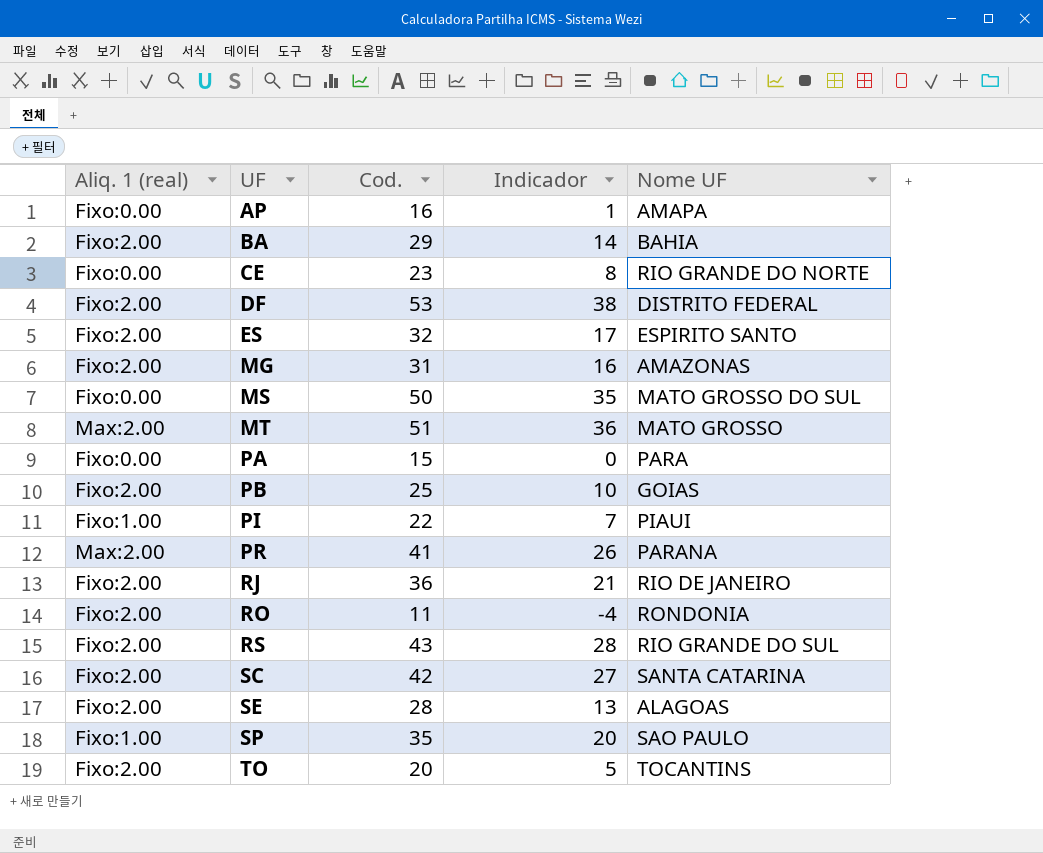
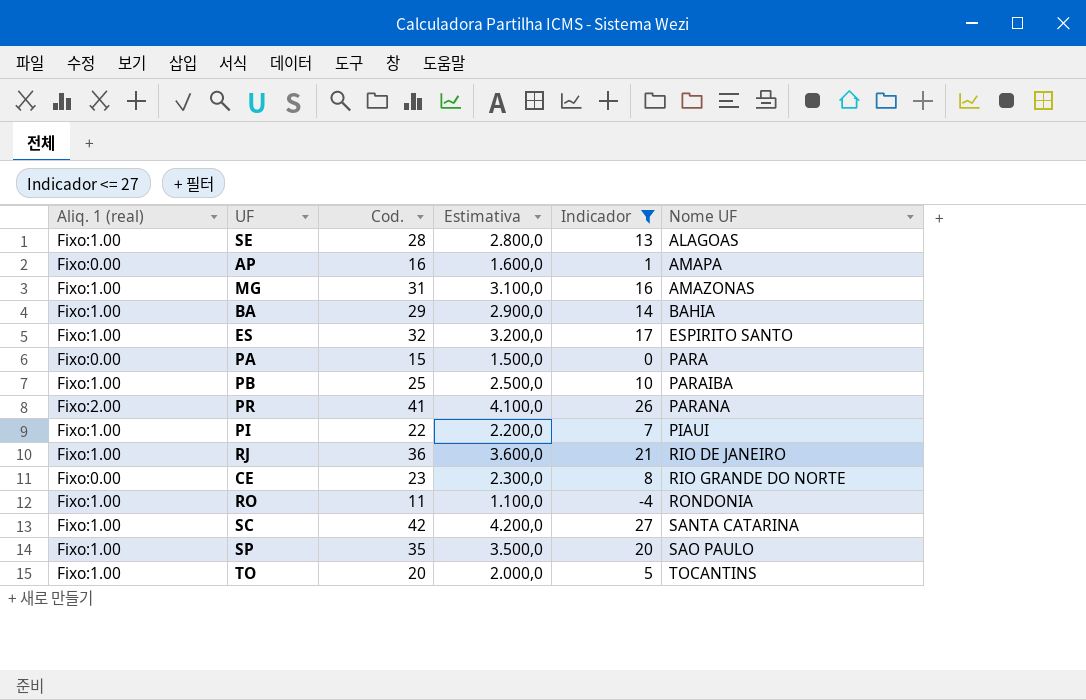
filter: none -> Indicador <= 27
row order: UF ascending -> Nome UF ascending
column Estimativa | formula: none -> [Cod.] * 100
SE | Aliq. 1 (real): Fixo:2.00 -> Fixo:1.00
MG | Aliq. 1 (real): Fixo:2.00 -> Fixo:1.00
BA | Aliq. 1 (real): Fixo:2.00 -> Fixo:1.00
ES | Aliq. 1 (real): Fixo:2.00 -> Fixo:1.00
PB | Aliq. 1 (real): Fixo:2.00 -> Fixo:1.00
PB | Nome UF: GOIAS -> PARAIBA
PR | Aliq. 1 (real): Max:2.00 -> Fixo:2.00
RJ | Aliq. 1 (real): Fixo:2.00 -> Fixo:1.00
RO | Aliq. 1 (real): Fixo:2.00 -> Fixo:1.00
SC | Aliq. 1 (real): Fixo:2.00 -> Fixo:1.00
TO | Aliq. 1 (real): Fixo:2.00 -> Fixo:1.00

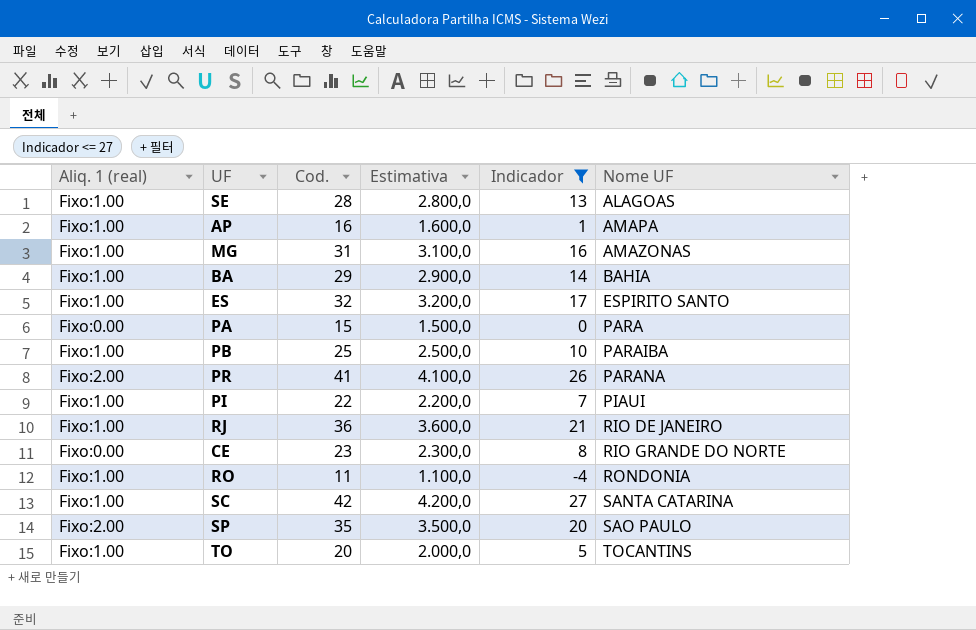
AP | Aliq. 1 (real): Fixo:0.00 -> Fixo:1.00
SP | Aliq. 1 (real): Fixo:1.00 -> Fixo:2.00

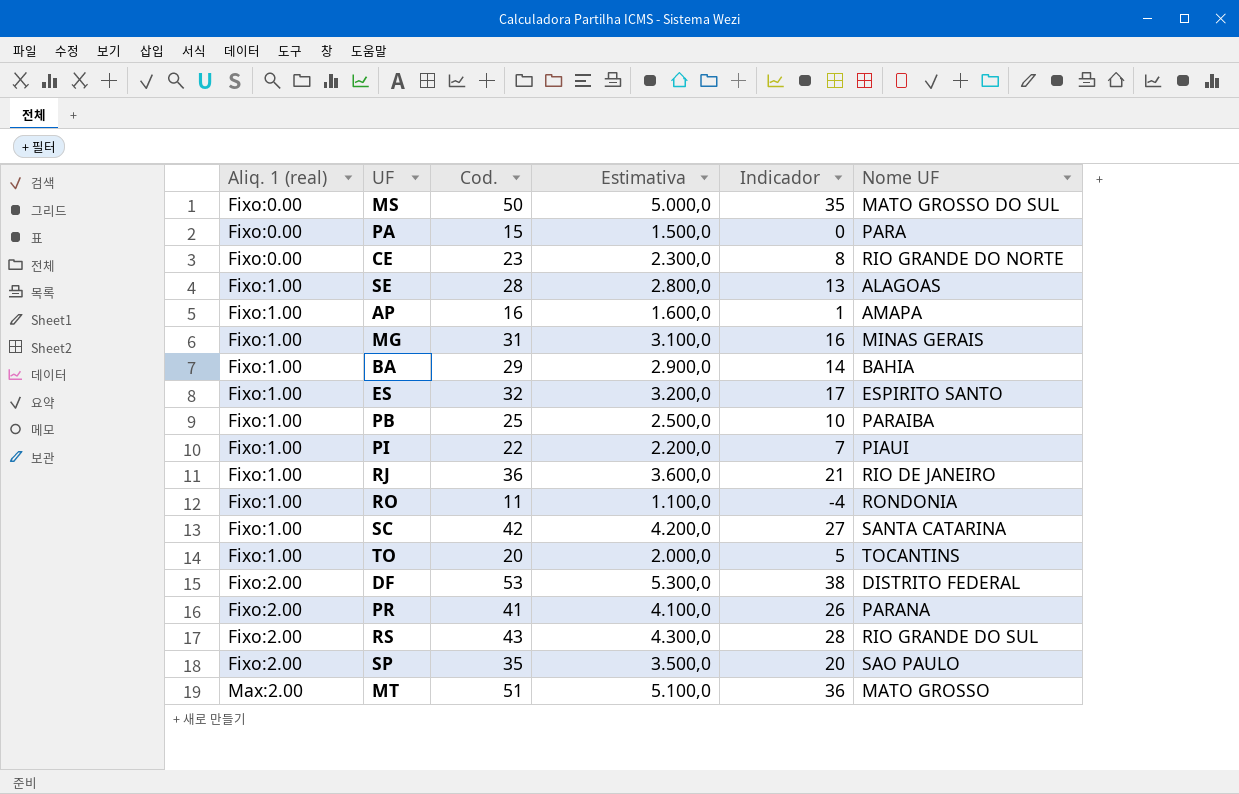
filter: Indicador <= 27 -> none
row order: Nome UF ascending -> Aliq. 1 (real) ascending
MG | Nome UF: AMAZONAS -> MINAS GERAIS

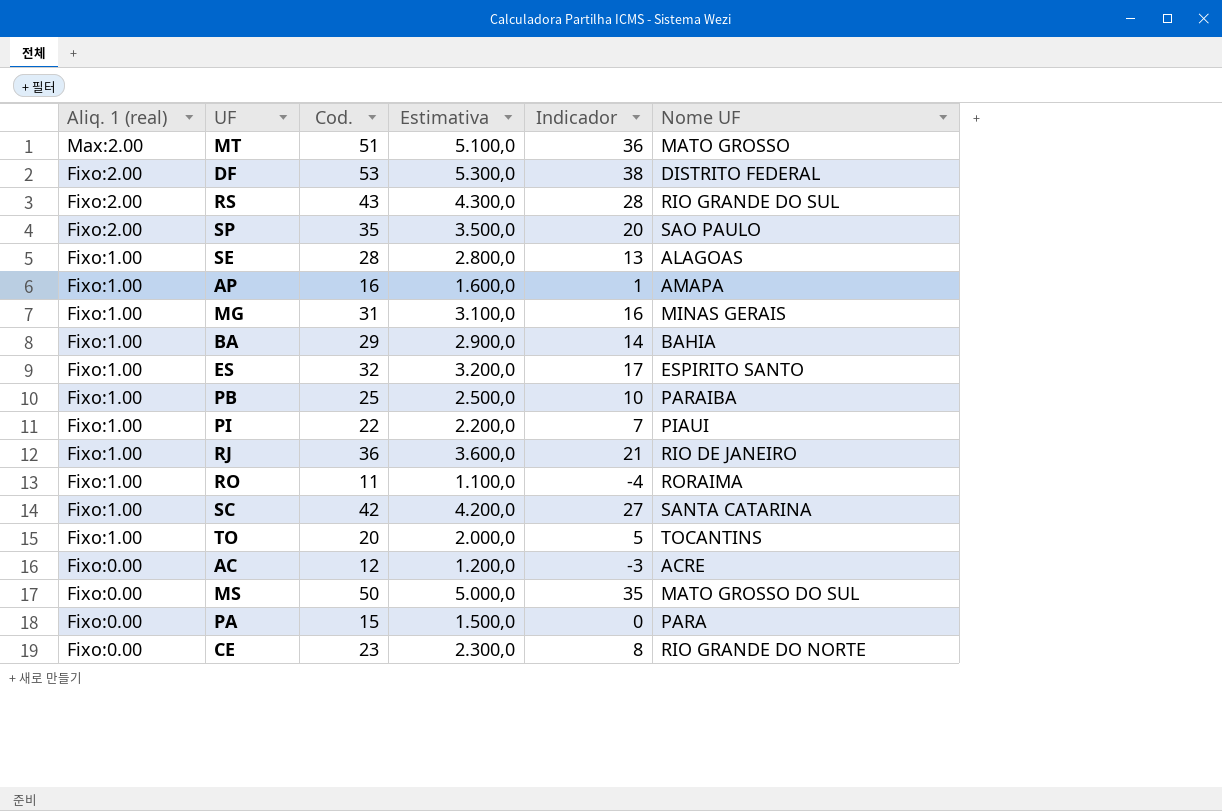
row order: Aliq. 1 (real) ascending -> Aliq. 1 (real) descending
row PR: Fixo:2.00 | 41 | 4.100,0 | 26 | PARANA -> none
RO | Nome UF: RONDONIA -> RORAIMA
row AC: none -> Fixo:0.00 | 12 | 1.200,0 | -3 | ACRE

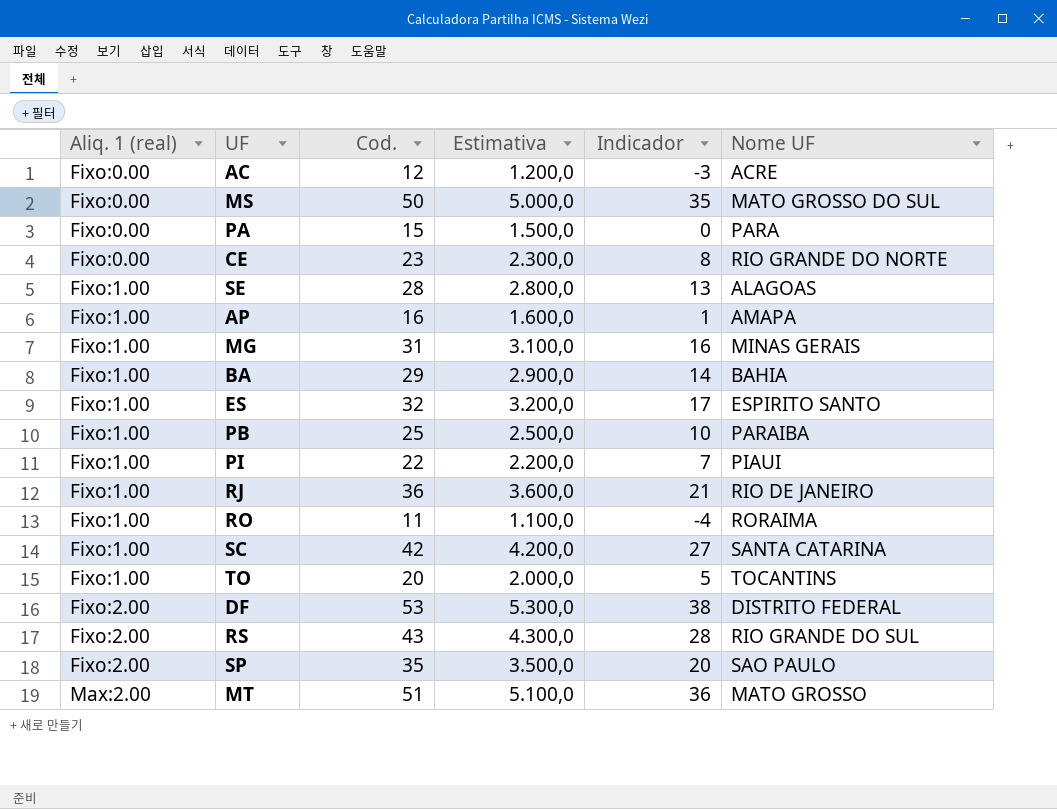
row order: Aliq. 1 (real) descending -> Aliq. 1 (real) ascending

